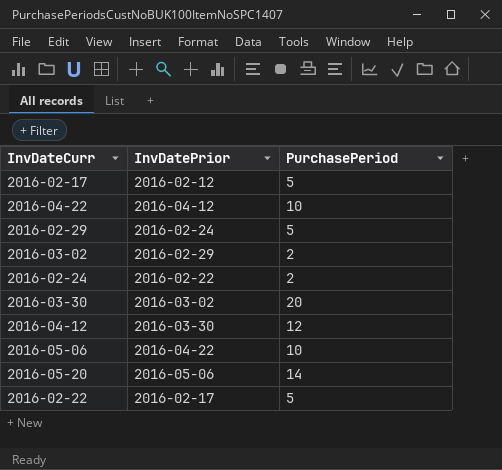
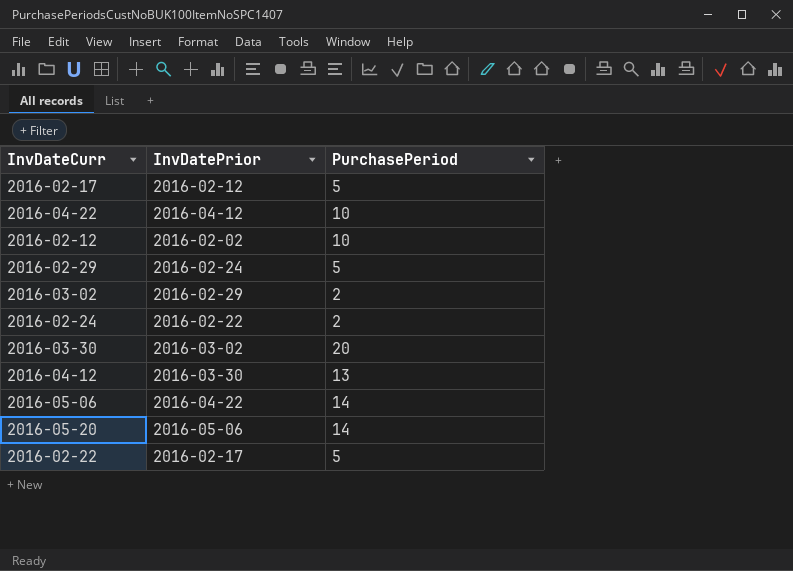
row 2016-02-12: none -> 2016-02-02 | 10
2016-04-12 | PurchasePeriod: 12 -> 13
2016-05-06 | PurchasePeriod: 10 -> 14

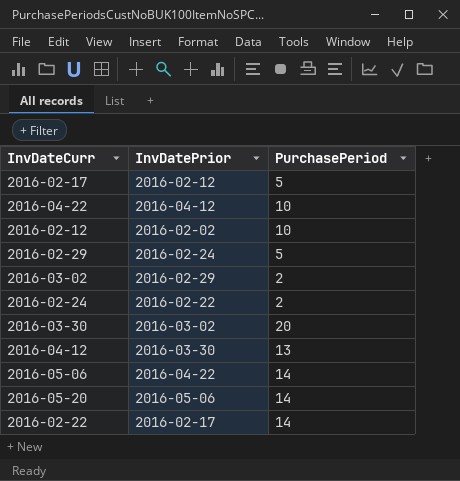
2016-02-22 | PurchasePeriod: 5 -> 14

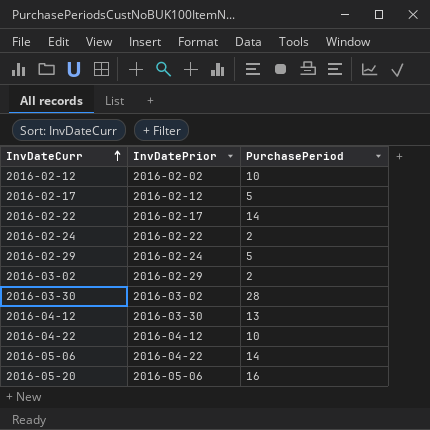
row order: none -> InvDateCurr ascending
2016-03-30 | PurchasePeriod: 20 -> 28
2016-05-20 | PurchasePeriod: 14 -> 16

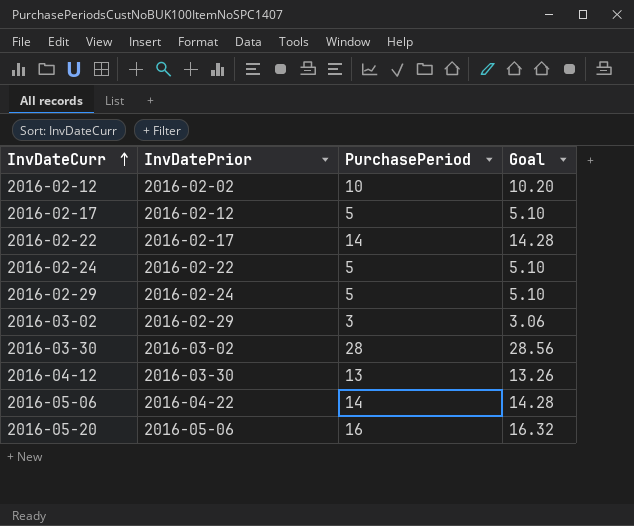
column Goal | formula: none -> [PurchasePeriod] * 1.02
row 2016-04-22: 2016-04-12 | 10 -> none
2016-02-24 | PurchasePeriod: 2 -> 5
2016-03-02 | PurchasePeriod: 2 -> 3

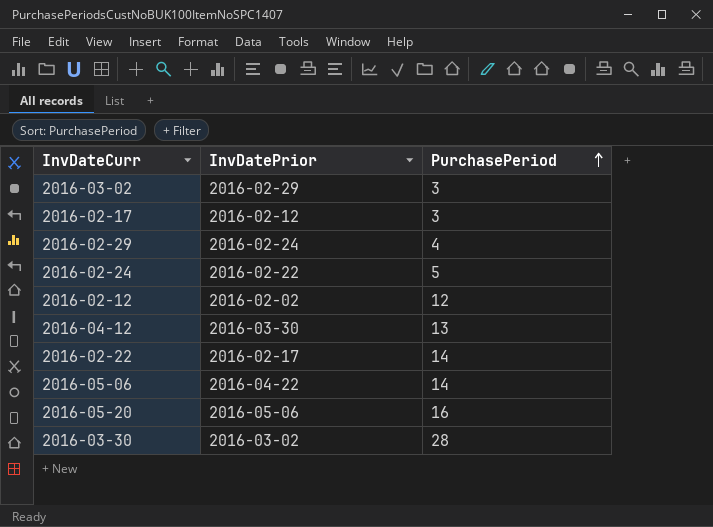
row order: InvDateCurr ascending -> PurchasePeriod ascending
column Goal | formula: [PurchasePeriod] * 1.02 -> none
2016-02-17 | PurchasePeriod: 5 -> 3
2016-02-29 | PurchasePeriod: 5 -> 4
2016-02-12 | PurchasePeriod: 10 -> 12

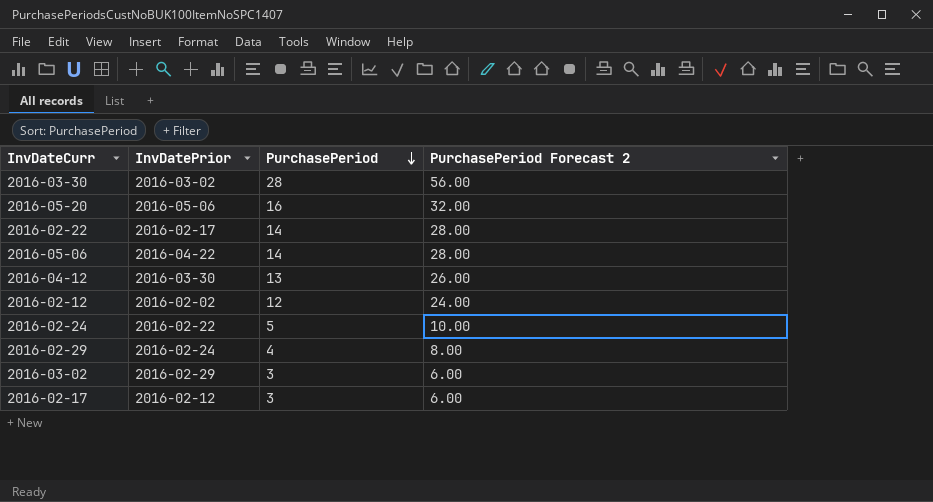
row order: PurchasePeriod ascending -> PurchasePeriod descending
column PurchasePeriod Forecast 2 | formula: none -> [PurchasePeriod] * 2

